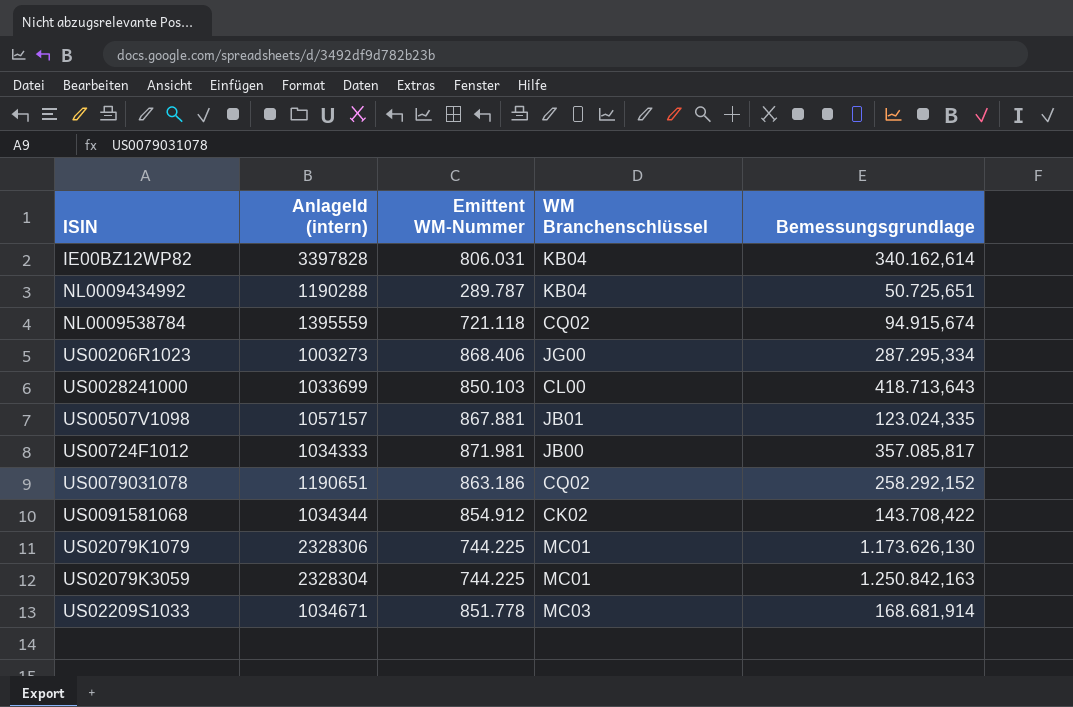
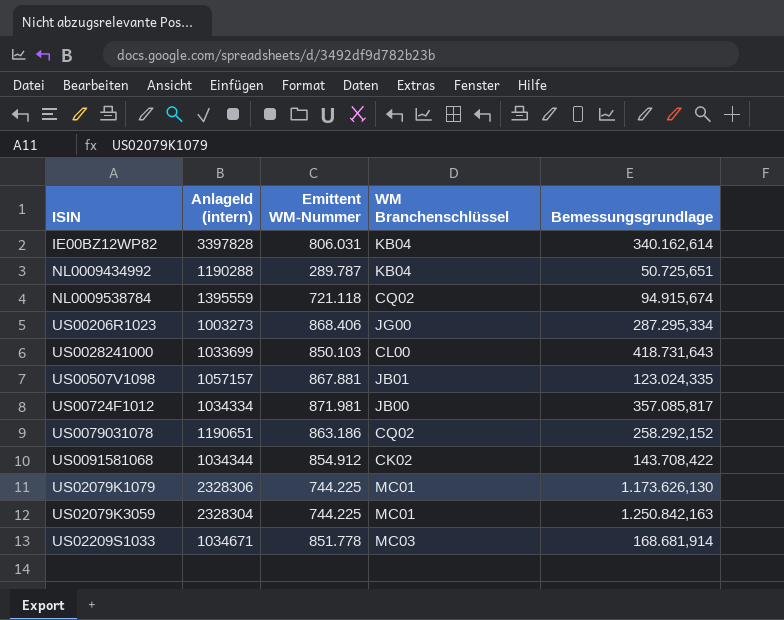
US0028241000 | Bemessungsgrundlage: 418.713,643 -> 418.731,643
US00724F1012 | AnlageId (intern): 1034333 -> 1034334

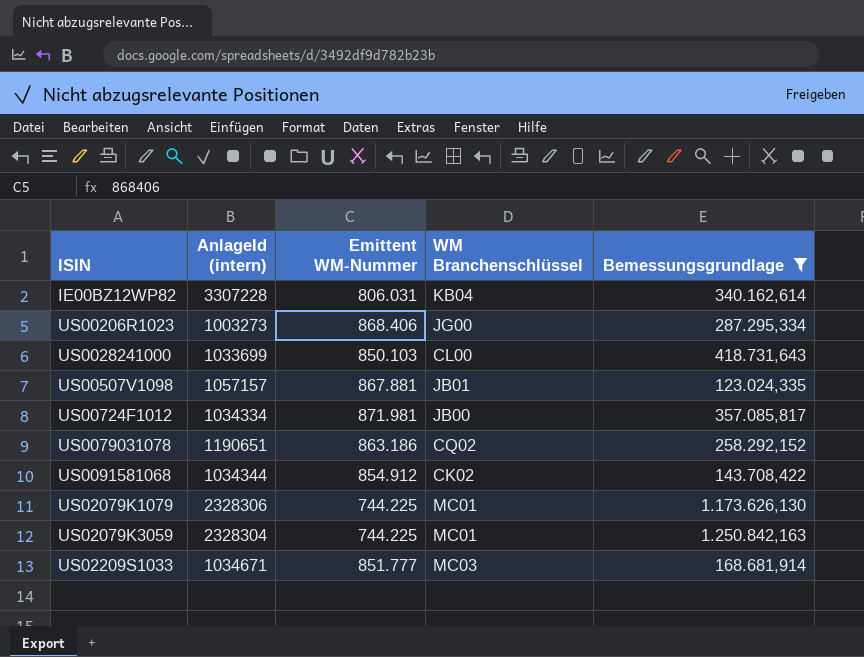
filter: none -> Bemessungsgrundlage >= 123.024,335
IE00BZ12WP82 | AnlageId (intern): 3397828 -> 3307228
US02209S1033 | Emittent WM-Nummer: 851.778 -> 851.777

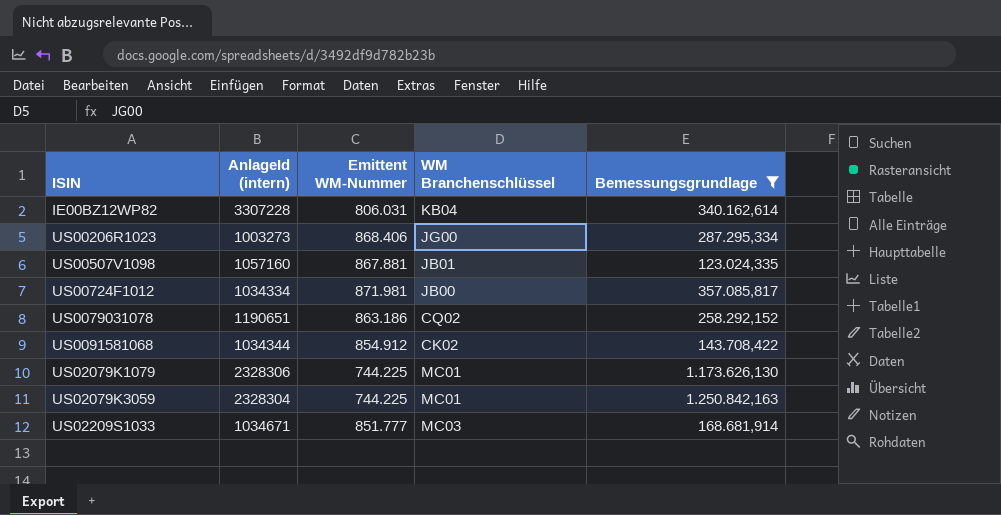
row US0028241000: 1033699 | 850.103 | CL00 | 418.731,643 -> none
US00507V1098 | AnlageId (intern): 1057157 -> 1057160

